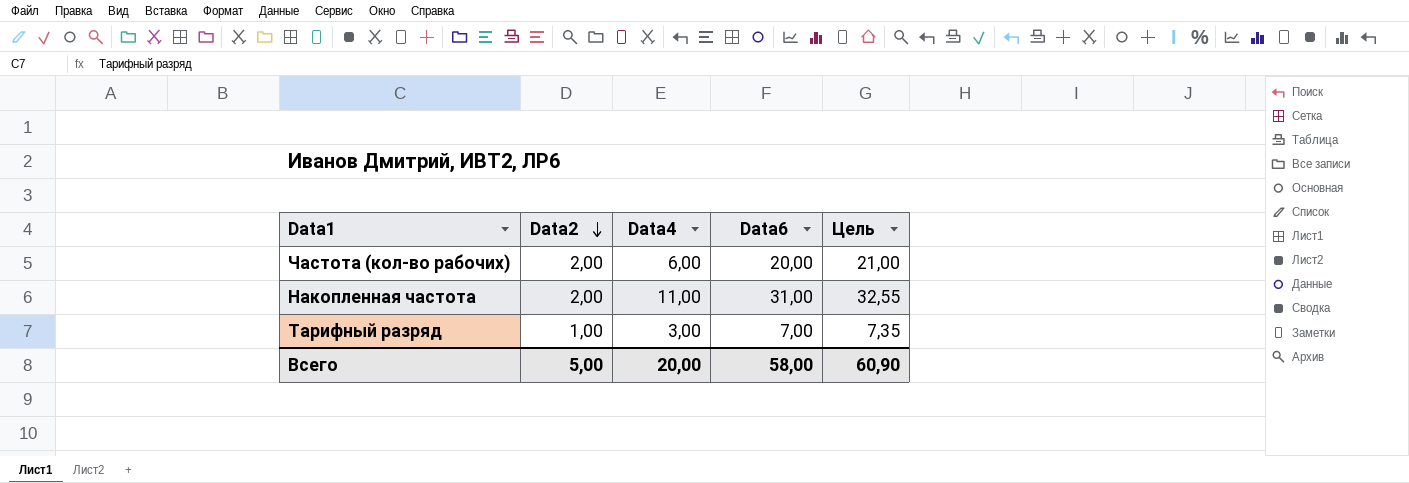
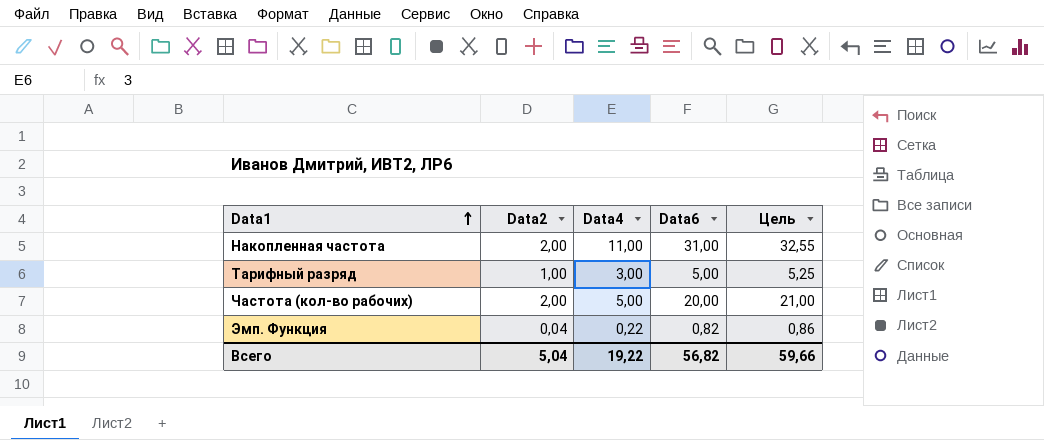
row order: Data2 descending -> Data1 ascending
Тарифный разряд | Data6: 7,00 -> 5,00
Тарифный разряд | Цель: 7,35 -> 5,25
Частота (кол-во рабочих) | Data4: 6,00 -> 5,00
row Эмп. Функция: none -> 0,04 | 0,22 | 0,82 | 0,86
Всего | Data2: 5,00 -> 5,04
Всего | Data4: 20,00 -> 19,22
Всего | Data6: 58,00 -> 56,82
Всего | Цель: 60,90 -> 59,66

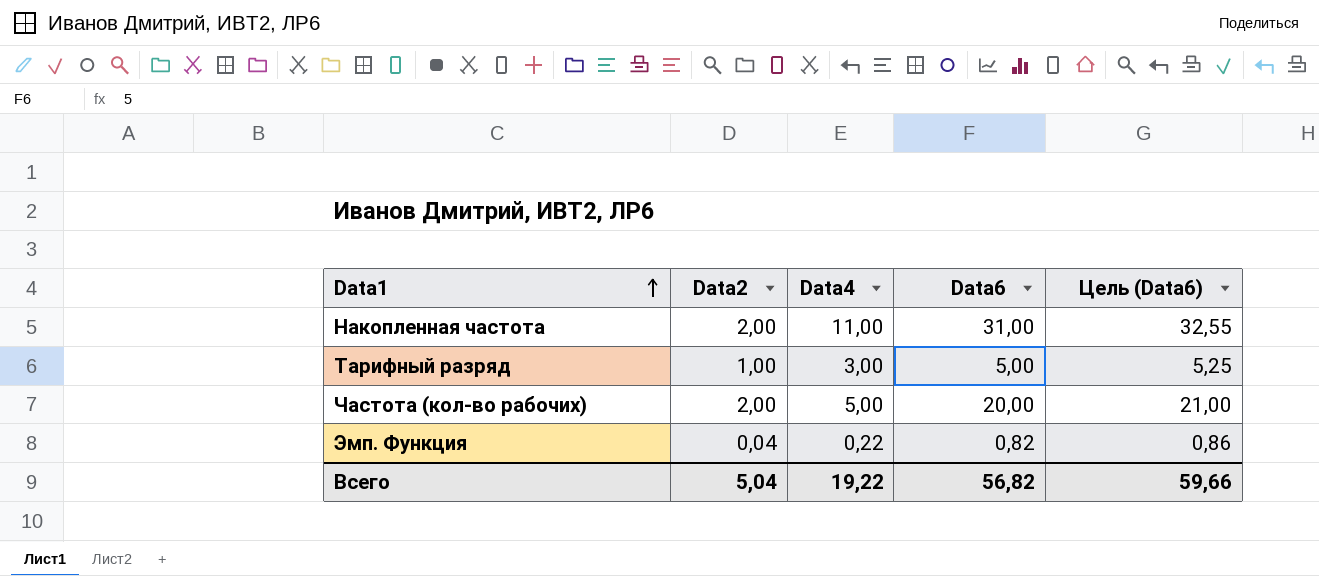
column name: Цель -> Цель (Data6)

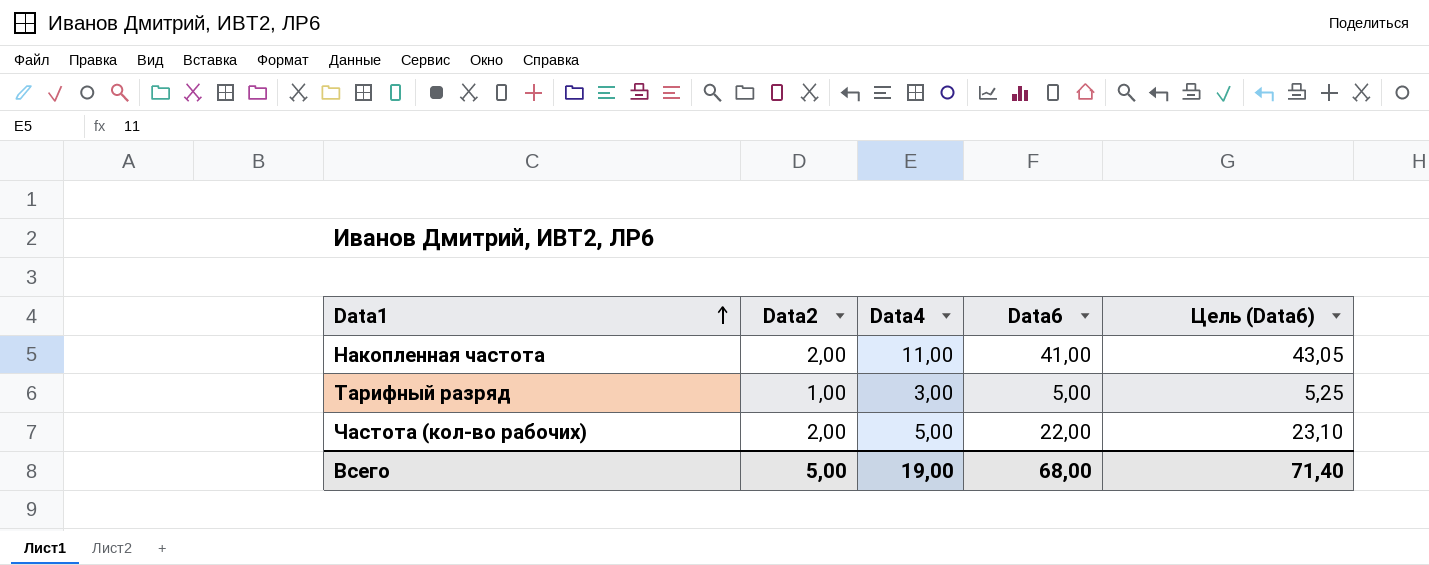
row Эмп. Функция: 0,04 | 0,22 | 0,82 | 0,86 -> none
Накопленная частота | Data6: 31,00 -> 41,00
Накопленная частота | Цель (Data6): 32,55 -> 43,05
Частота (кол-во рабочих) | Data6: 20,00 -> 22,00
Частота (кол-во рабочих) | Цель (Data6): 21,00 -> 23,10
Всего | Data2: 5,04 -> 5,00
Всего | Data4: 19,22 -> 19,00
Всего | Data6: 56,82 -> 68,00
Всего | Цель (Data6): 59,66 -> 71,40

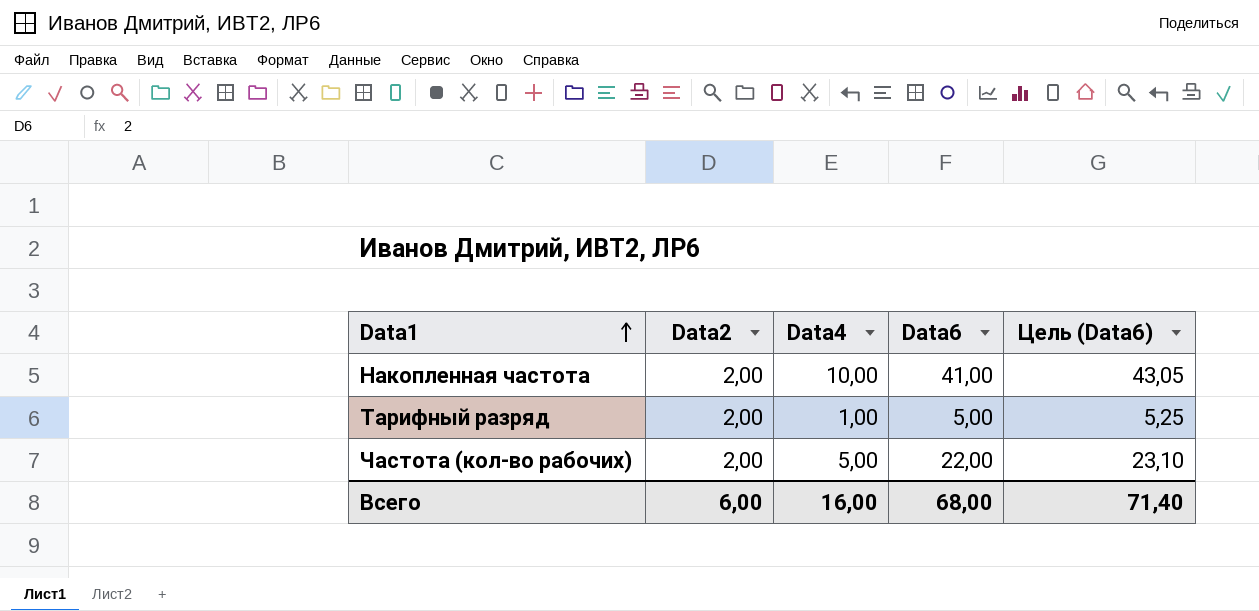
Накопленная частота | Data4: 11,00 -> 10,00
Тарифный разряд | Data2: 1,00 -> 2,00
Тарифный разряд | Data4: 3,00 -> 1,00
Всего | Data2: 5,00 -> 6,00
Всего | Data4: 19,00 -> 16,00

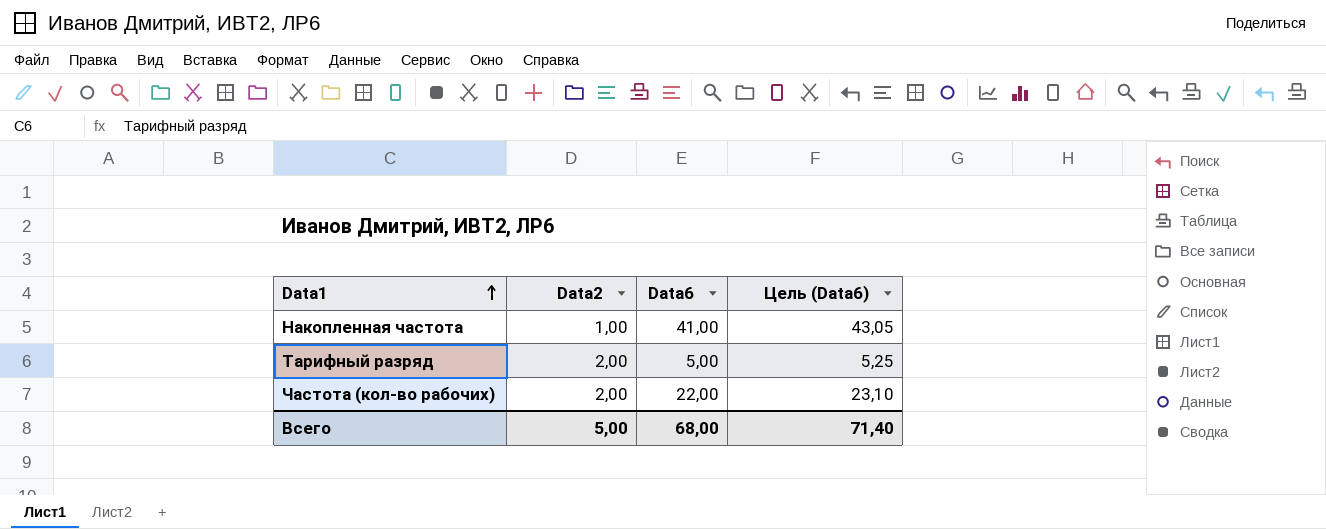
column Data4 | position: 3 -> none
Накопленная частота | Data2: 2,00 -> 1,00
Всего | Data2: 6,00 -> 5,00

